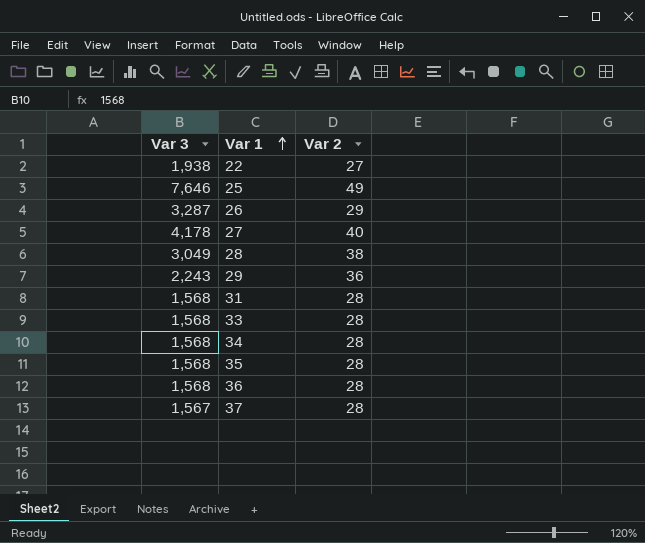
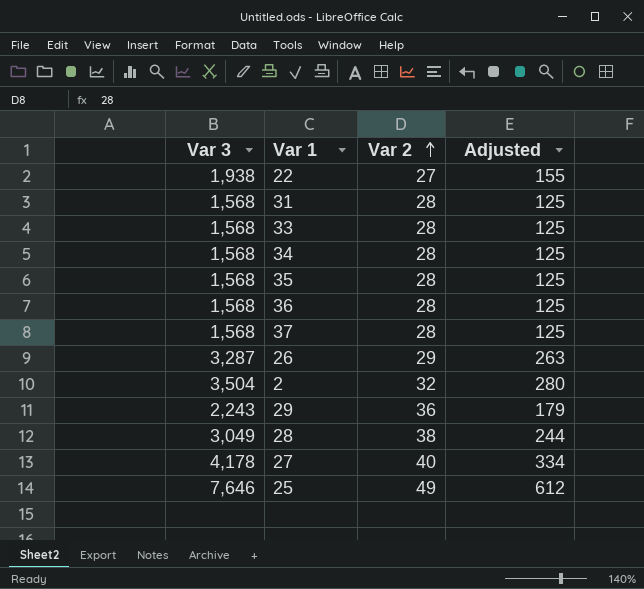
row order: Var 1 ascending -> Var 2 ascending
column Adjusted | formula: none -> [Var 3] * 0.08
37 | Var 3: 1,567 -> 1,568
row 2: none -> 3,504 | 32 | 280

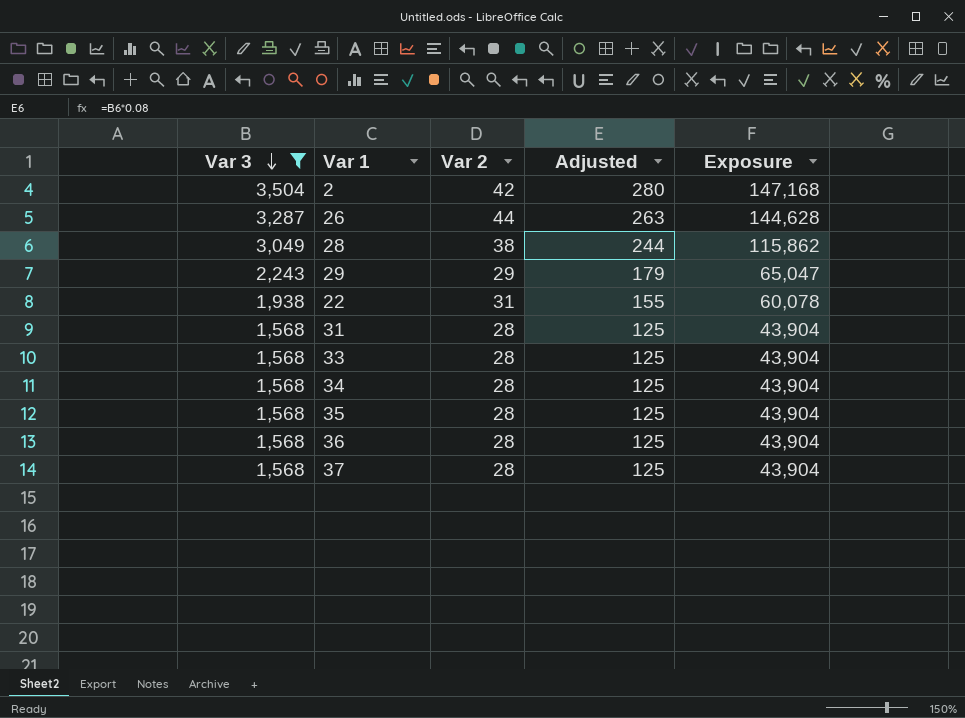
filter: none -> Var 3 <= 3,504
row order: Var 2 ascending -> Var 3 descending
column Exposure | formula: none -> [Var 3] * [Var 2]
2 | Var 2: 32 -> 42
26 | Var 2: 29 -> 44
29 | Var 2: 36 -> 29
22 | Var 2: 27 -> 31

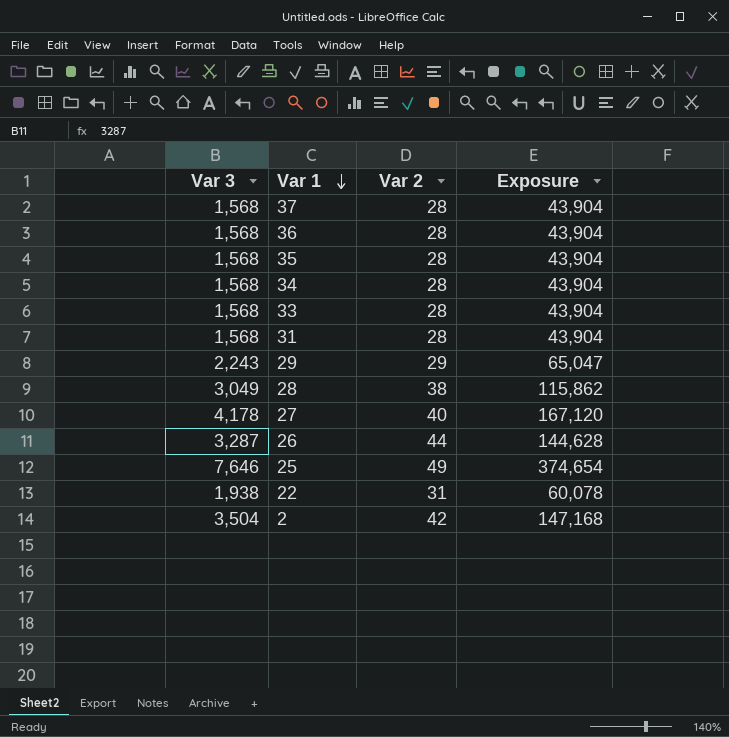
filter: Var 3 <= 3,504 -> none
row order: Var 3 descending -> Var 1 descending
column Adjusted | formula: [Var 3] * 0.08 -> none

